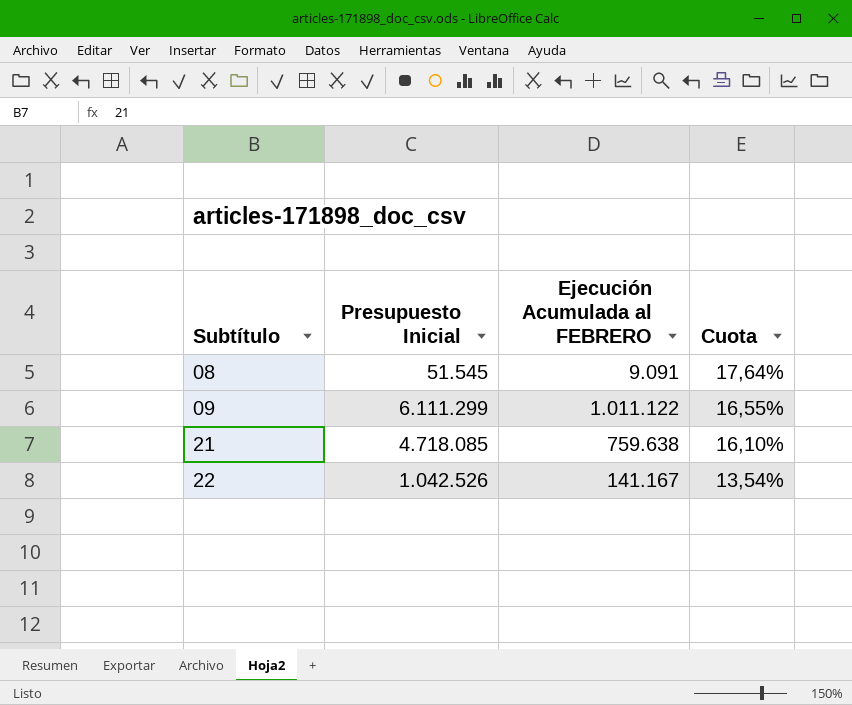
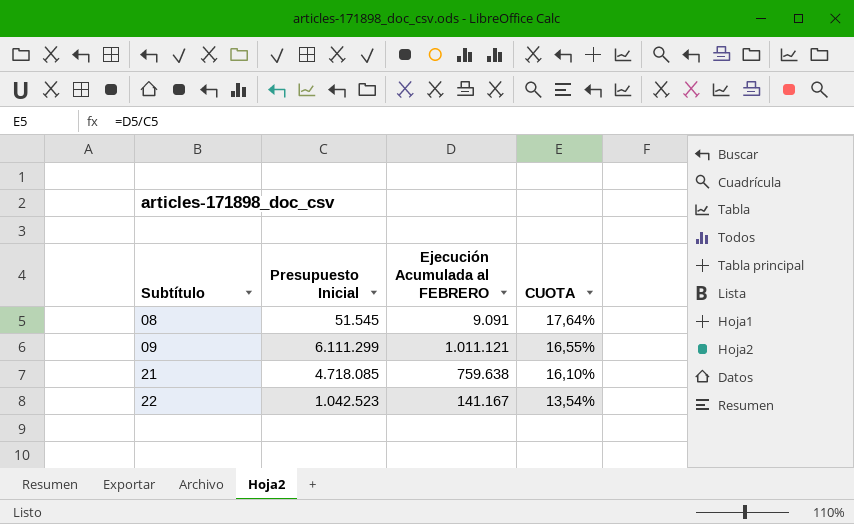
column name: Cuota -> CUOTA
09 | Ejecución Acumulada al FEBRERO: 1.011.122 -> 1.011.121
22 | Presupuesto Inicial: 1.042.526 -> 1.042.523

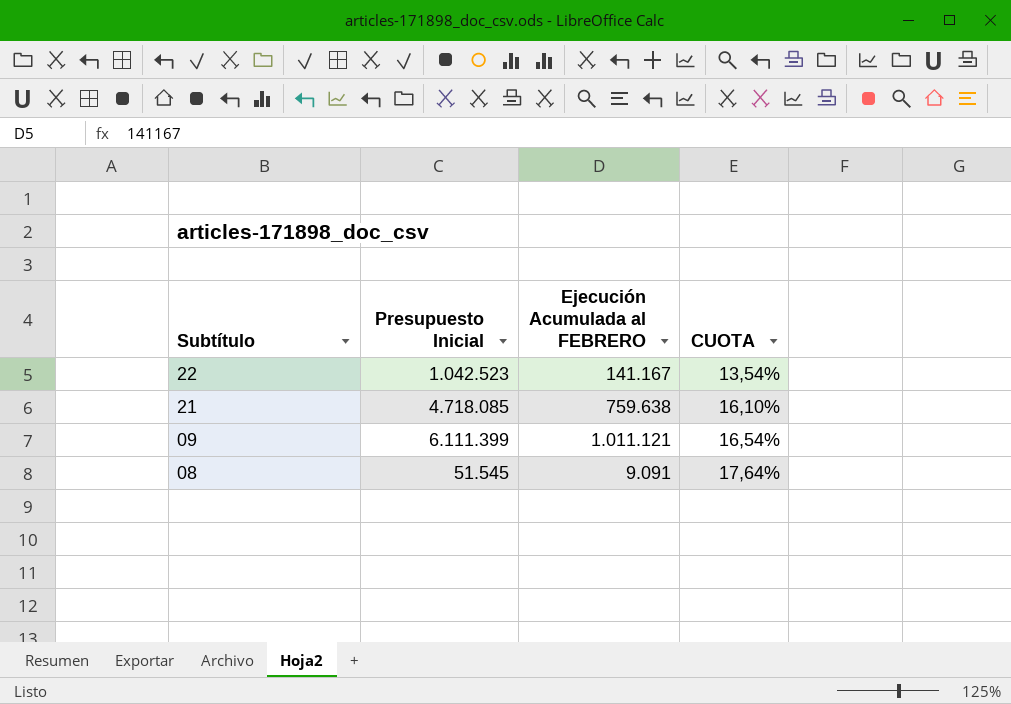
row order: Subtítulo ascending -> Subtítulo descending
09 | Presupuesto Inicial: 6.111.299 -> 6.111.399
09 | CUOTA: 16,55% -> 16,54%

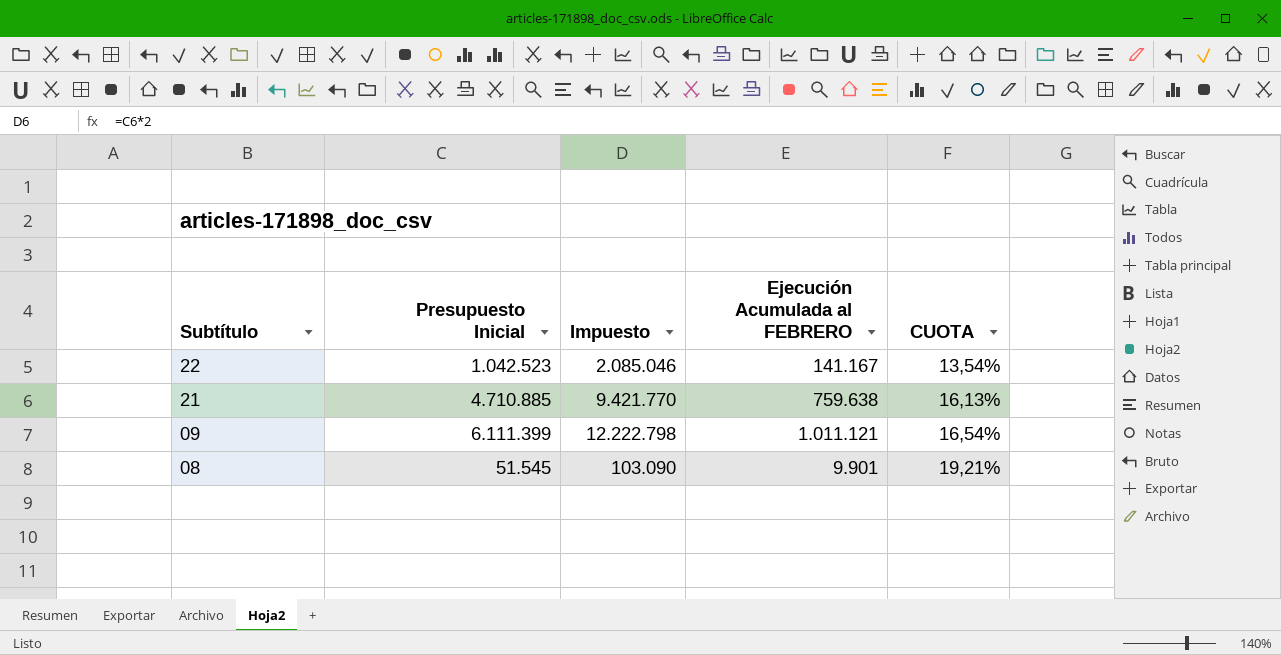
column Impuesto | formula: none -> [Presupuesto Inicial] * 2
21 | Presupuesto Inicial: 4.718.085 -> 4.710.885
21 | CUOTA: 16,10% -> 16,13%
08 | Ejecución Acumulada al FEBRERO: 9.091 -> 9.901
08 | CUOTA: 17,64% -> 19,21%

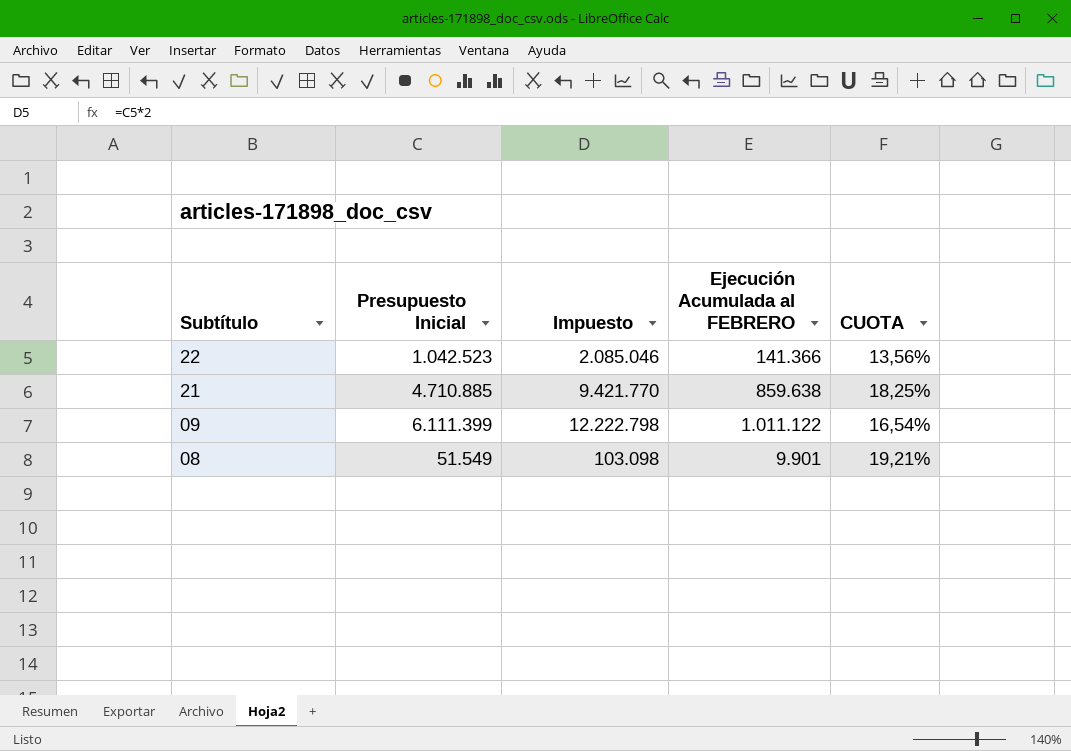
22 | Ejecución Acumulada al FEBRERO: 141.167 -> 141.366
22 | CUOTA: 13,54% -> 13,56%
21 | Ejecución Acumulada al FEBRERO: 759.638 -> 859.638
21 | CUOTA: 16,13% -> 18,25%
09 | Ejecución Acumulada al FEBRERO: 1.011.121 -> 1.011.122
08 | Presupuesto Inicial: 51.545 -> 51.549
08 | Impuesto: 103.090 -> 103.098

